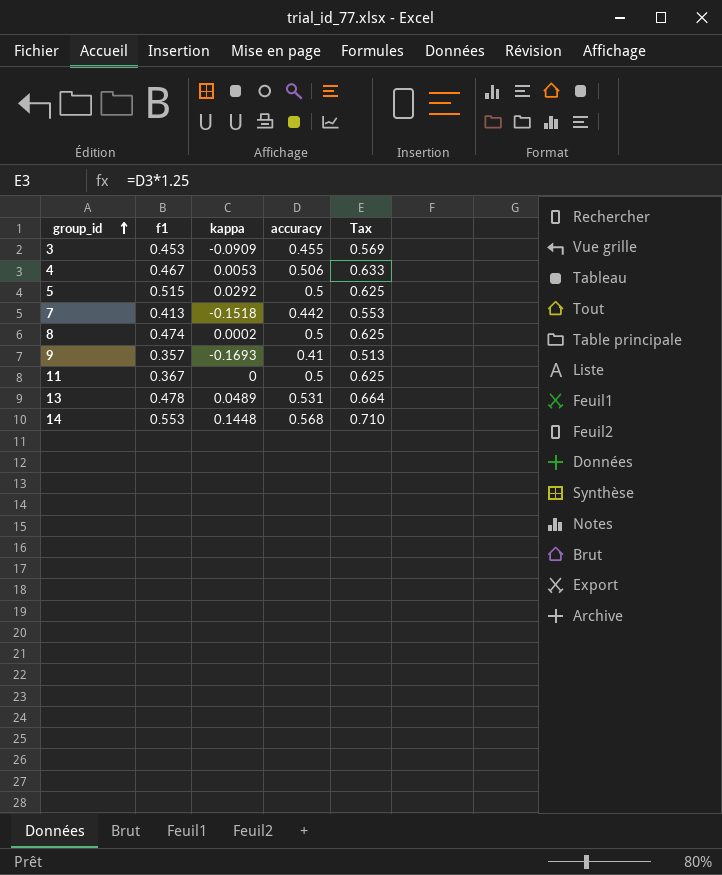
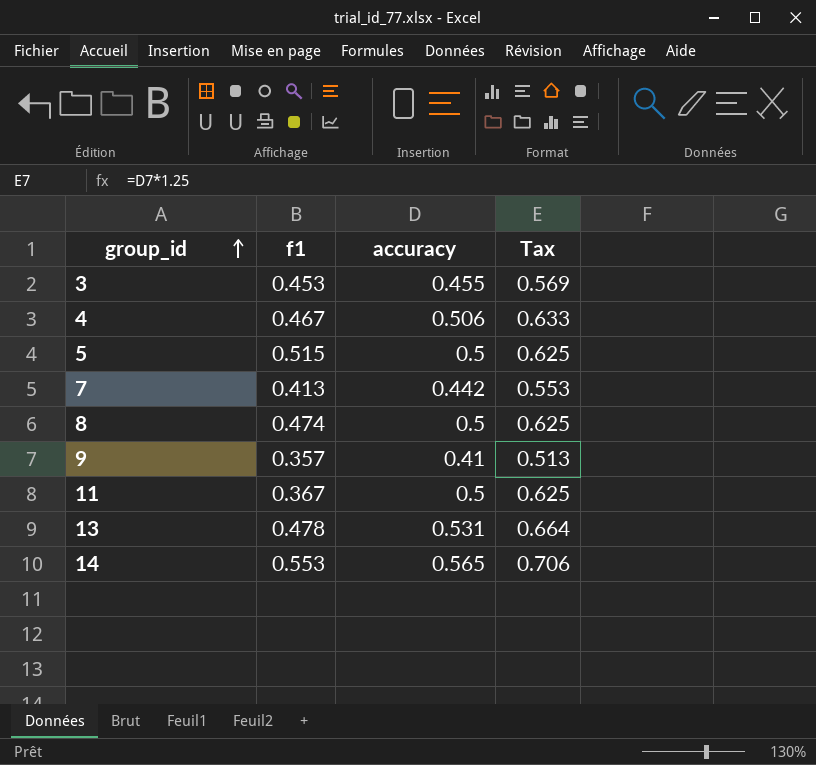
column kappa | position: 3 -> none
14 | accuracy: 0.568 -> 0.565
14 | Tax: 0.710 -> 0.706

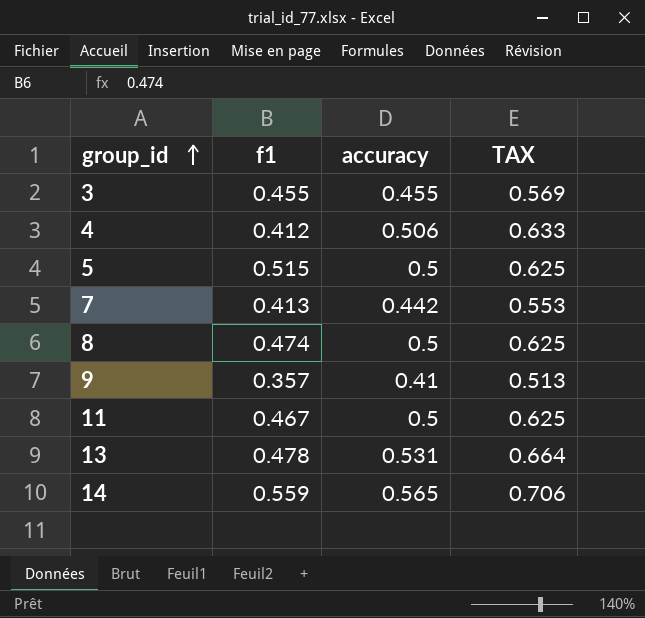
column name: Tax -> TAX
3 | f1: 0.453 -> 0.455
4 | f1: 0.467 -> 0.412
11 | f1: 0.367 -> 0.467
14 | f1: 0.553 -> 0.559

